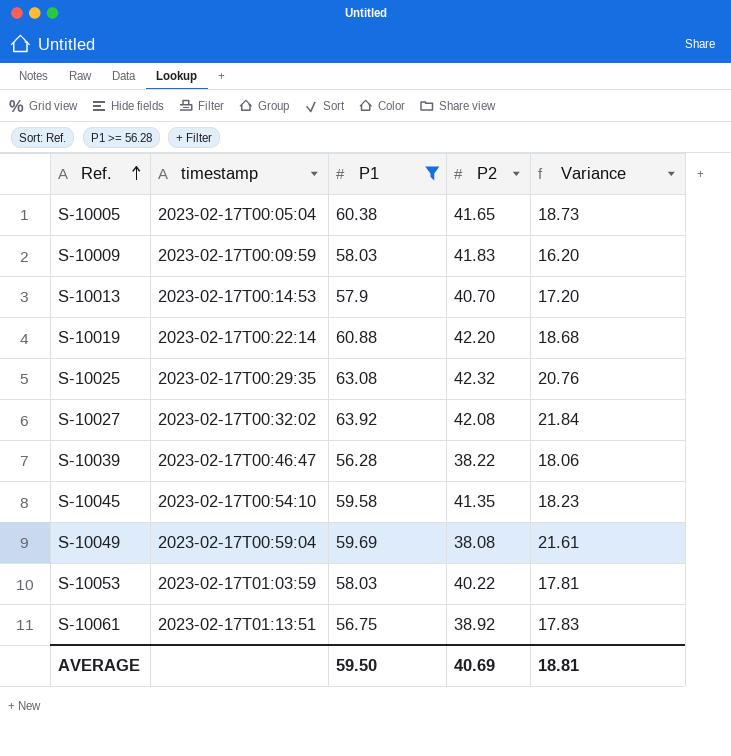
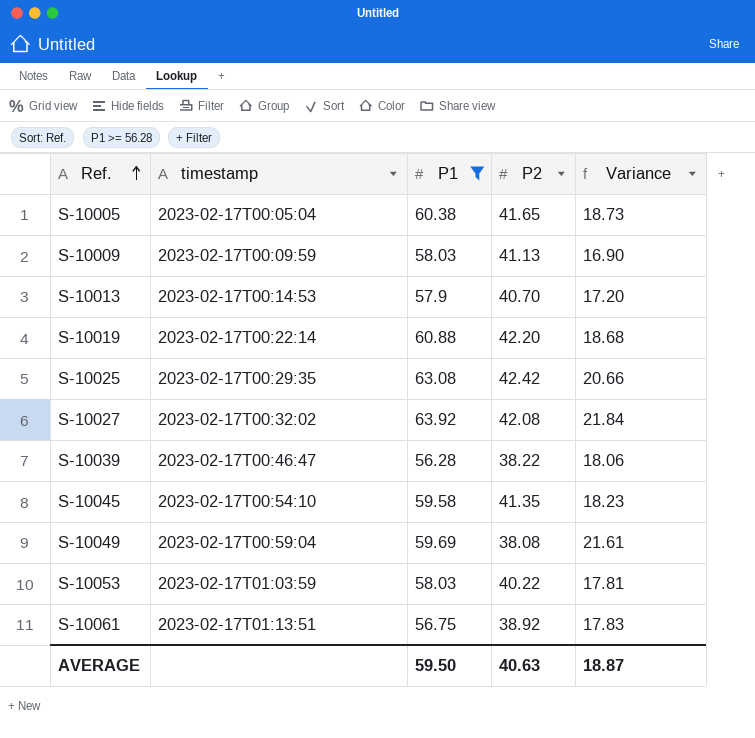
S-10009 | P2: 41.83 -> 41.13
S-10009 | Variance: 16.20 -> 16.90
S-10025 | P2: 42.32 -> 42.42
S-10025 | Variance: 20.76 -> 20.66
AVERAGE | P2: 40.69 -> 40.63
AVERAGE | Variance: 18.81 -> 18.87

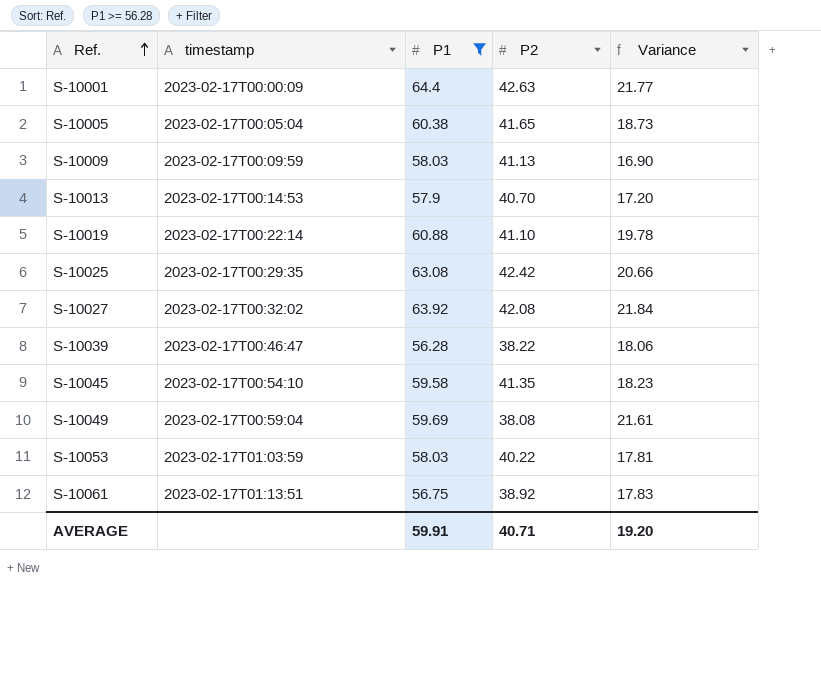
row S-10001: none -> 2023-02-17T00:00:09 | 64.4 | 42.63 | 21.77
S-10019 | P2: 42.20 -> 41.10
S-10019 | Variance: 18.68 -> 19.78
AVERAGE | P1: 59.50 -> 59.91
AVERAGE | P2: 40.63 -> 40.71
AVERAGE | Variance: 18.87 -> 19.20

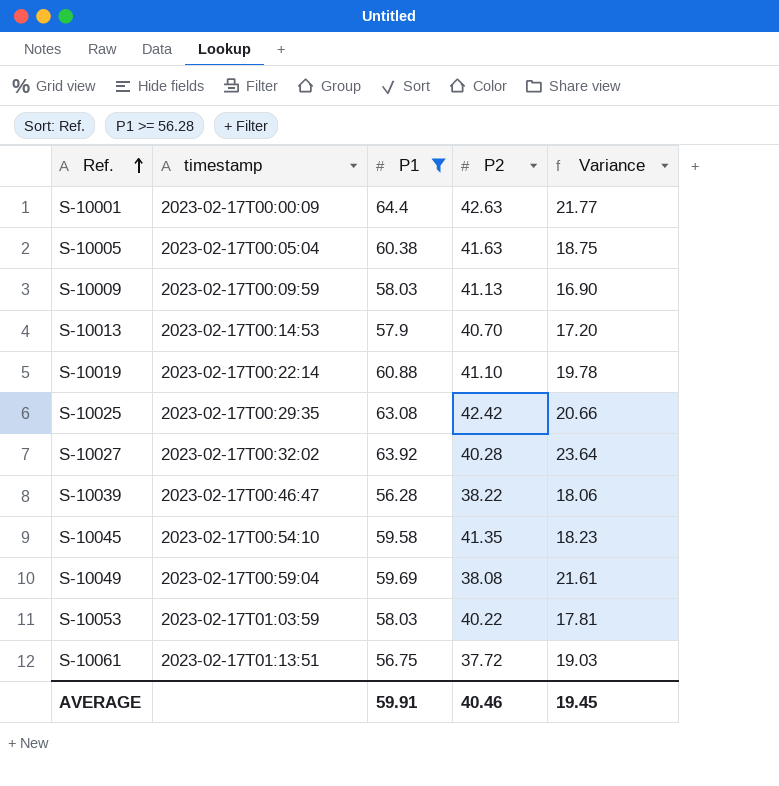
S-10005 | P2: 41.65 -> 41.63
S-10005 | Variance: 18.73 -> 18.75
S-10027 | P2: 42.08 -> 40.28
S-10027 | Variance: 21.84 -> 23.64
S-10061 | P2: 38.92 -> 37.72
S-10061 | Variance: 17.83 -> 19.03
AVERAGE | P2: 40.71 -> 40.46
AVERAGE | Variance: 19.20 -> 19.45

